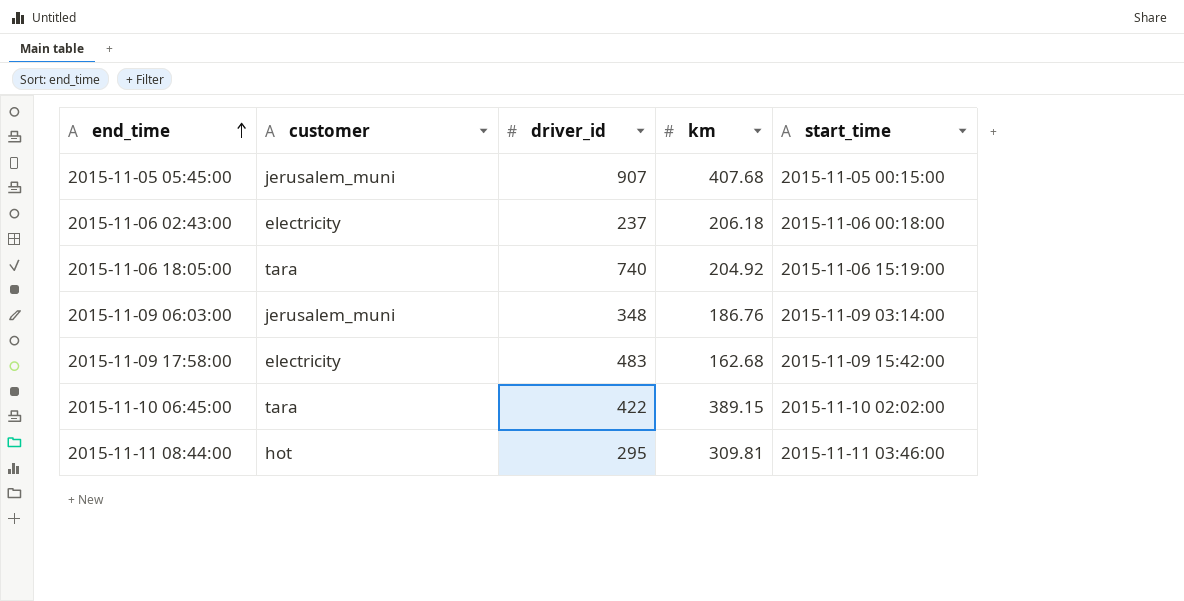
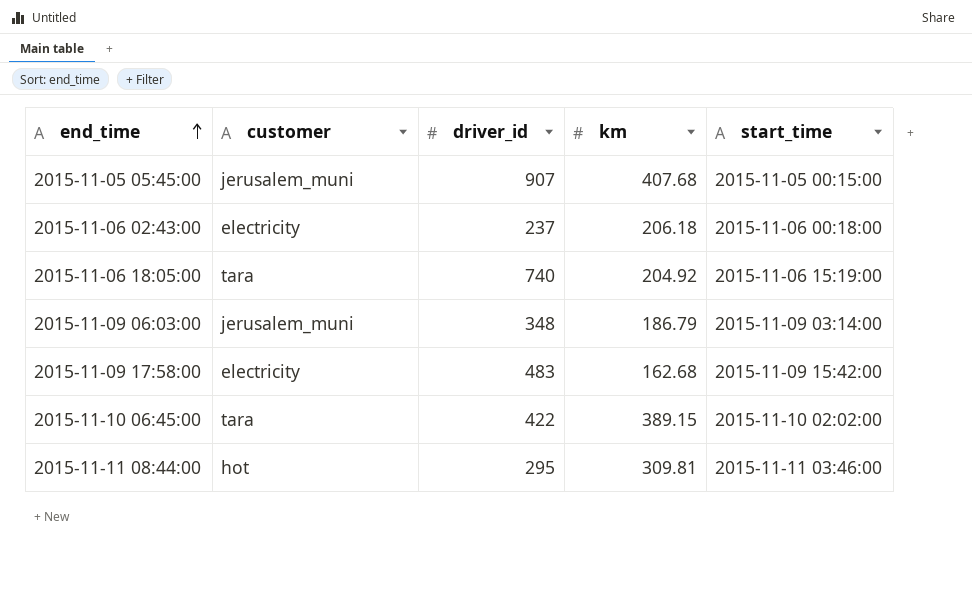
2015-11-09 06:03:00 | km: 186.76 -> 186.79

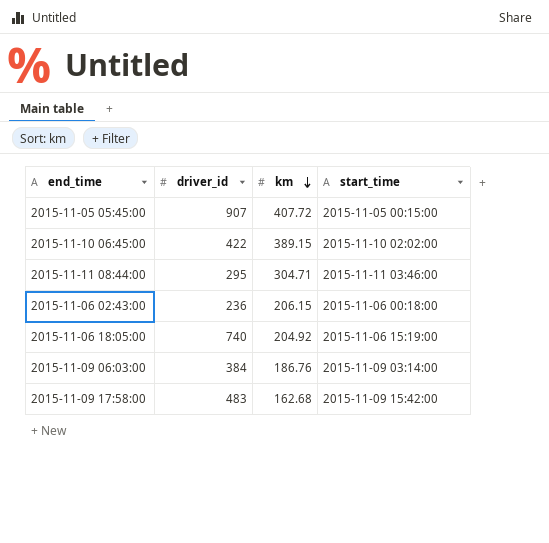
row order: end_time ascending -> km descending
column customer | position: 2 -> none
2015-11-05 05:45:00 | km: 407.68 -> 407.72
2015-11-11 08:44:00 | km: 309.81 -> 304.71
2015-11-06 02:43:00 | driver_id: 237 -> 236
2015-11-06 02:43:00 | km: 206.18 -> 206.15
2015-11-09 06:03:00 | driver_id: 348 -> 384
2015-11-09 06:03:00 | km: 186.79 -> 186.76

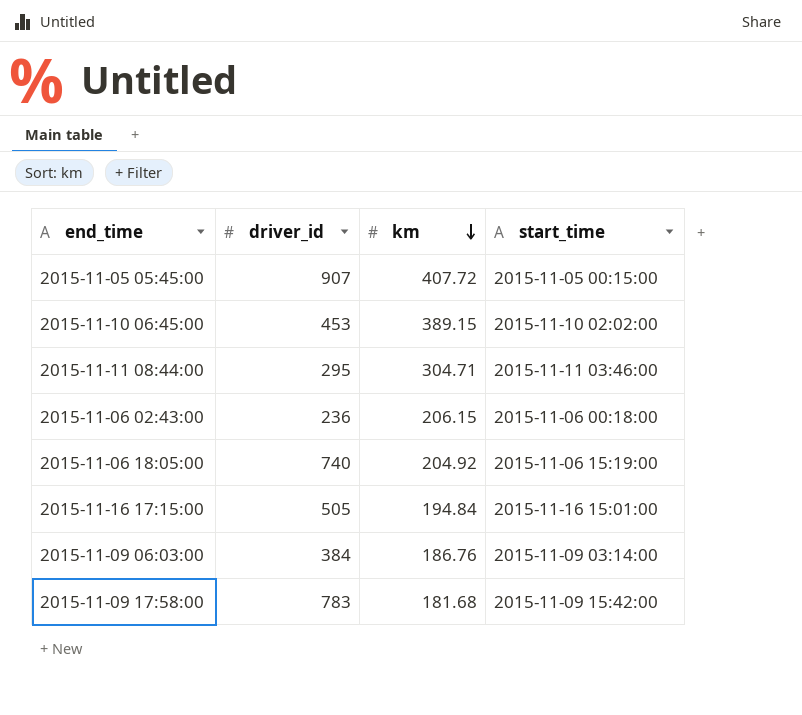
2015-11-10 06:45:00 | driver_id: 422 -> 453
row 2015-11-16 17:15:00: none -> 505 | 194.84 | 2015-11-16 15:01:00
2015-11-09 17:58:00 | driver_id: 483 -> 783
2015-11-09 17:58:00 | km: 162.68 -> 181.68

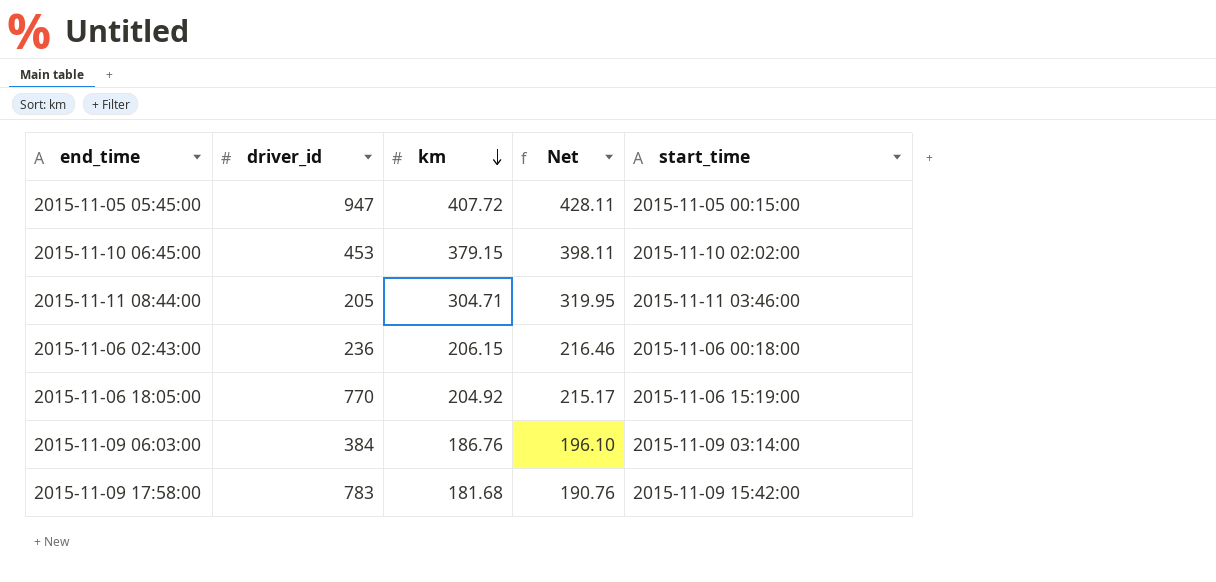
column Net | formula: none -> [km] * 1.05
row 2015-11-16 17:15:00: 505 | 194.84 | 2015-11-16 15:01:00 -> none
2015-11-05 05:45:00 | driver_id: 907 -> 947
2015-11-10 06:45:00 | km: 389.15 -> 379.15
2015-11-11 08:44:00 | driver_id: 295 -> 205
2015-11-06 18:05:00 | driver_id: 740 -> 770

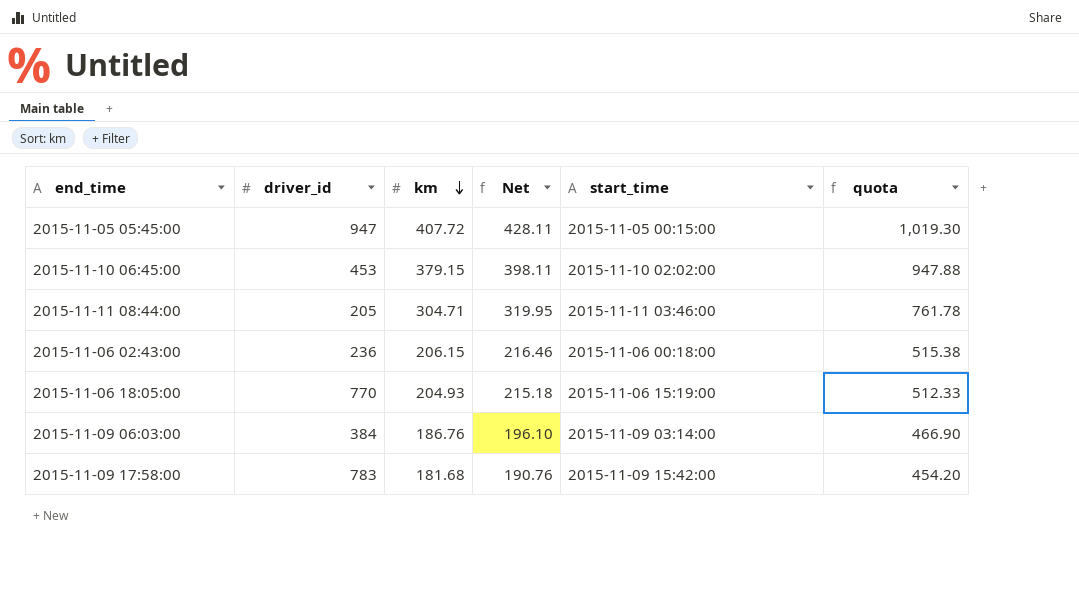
column quota | formula: none -> [km] * 2.5
2015-11-06 18:05:00 | km: 204.92 -> 204.93
2015-11-06 18:05:00 | Net: 215.17 -> 215.18

